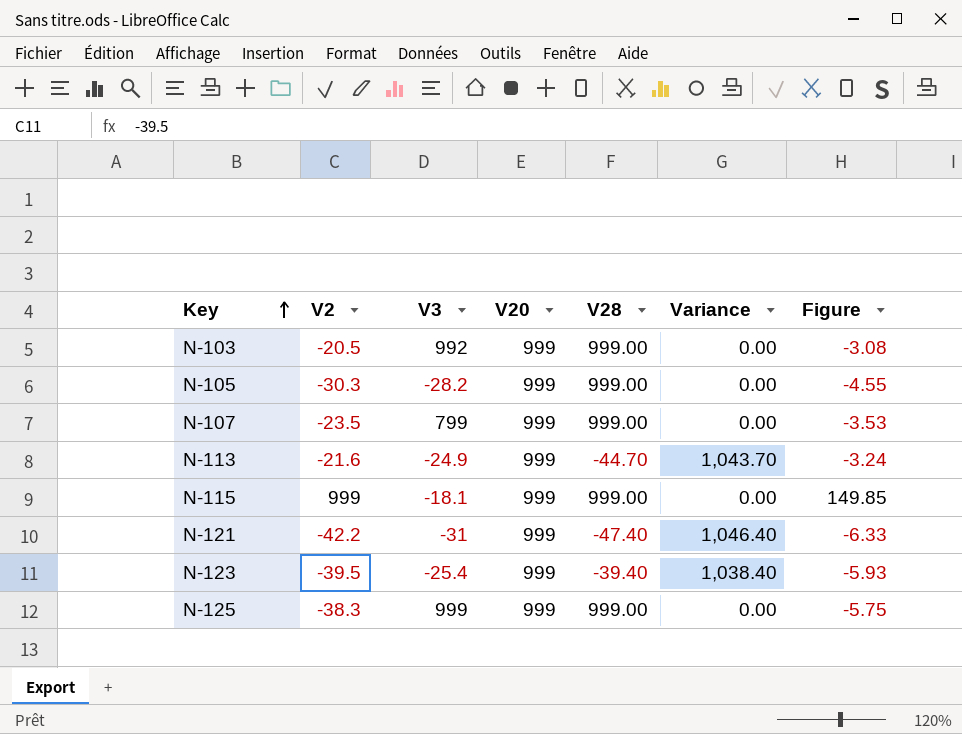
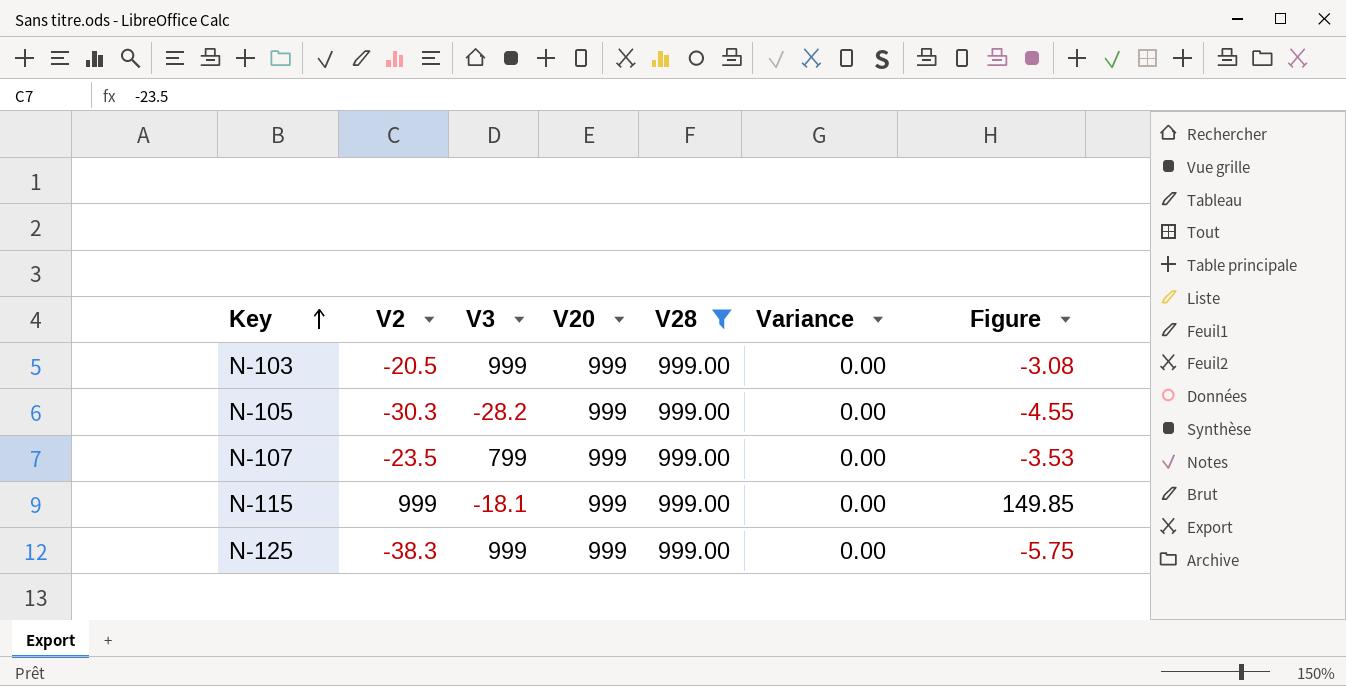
filter: none -> V28 = 999.00
N-103 | V3: 992 -> 999

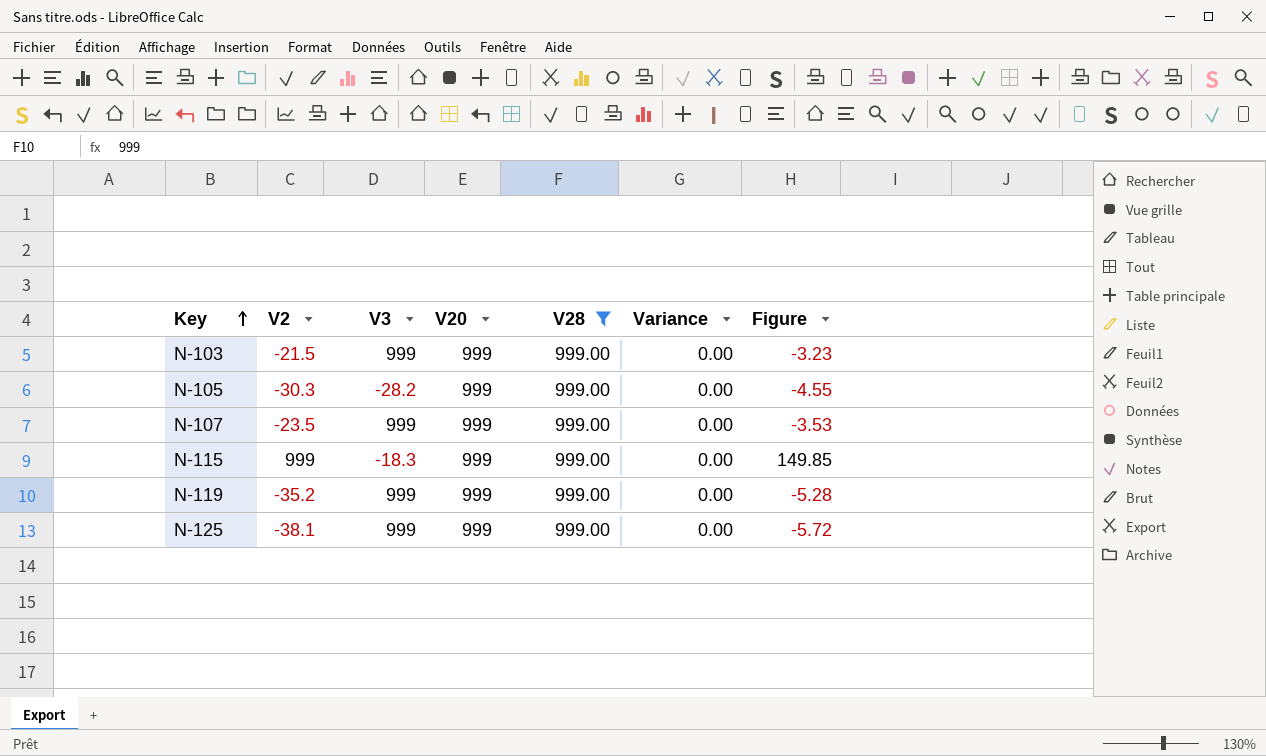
N-103 | V2: -20.5 -> -21.5
N-103 | Figure: -3.08 -> -3.23
N-107 | V3: 799 -> 999
N-115 | V3: -18.1 -> -18.3
row N-119: none -> -35.2 | 999 | 999 | 999.00 | 0.00 | -5.28
N-125 | V2: -38.3 -> -38.1
N-125 | Figure: -5.75 -> -5.72

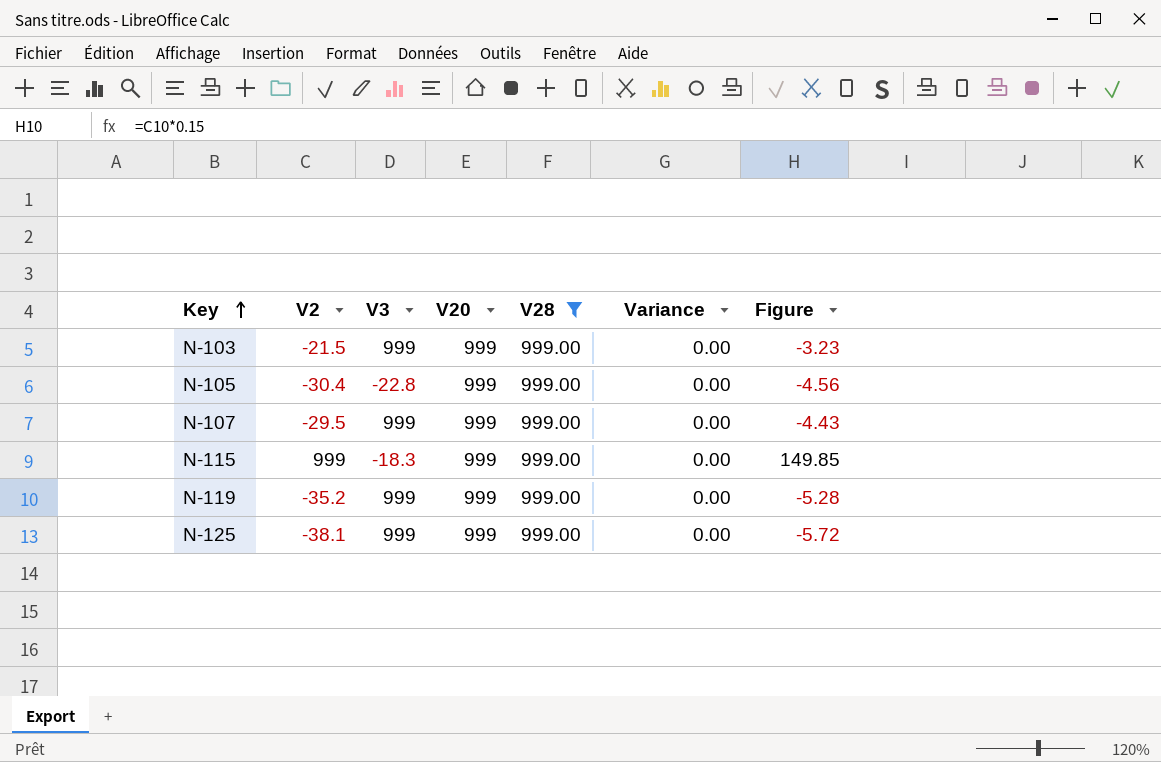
N-105 | V2: -30.3 -> -30.4
N-105 | V3: -28.2 -> -22.8
N-105 | Figure: -4.55 -> -4.56
N-107 | V2: -23.5 -> -29.5
N-107 | Figure: -3.53 -> -4.43

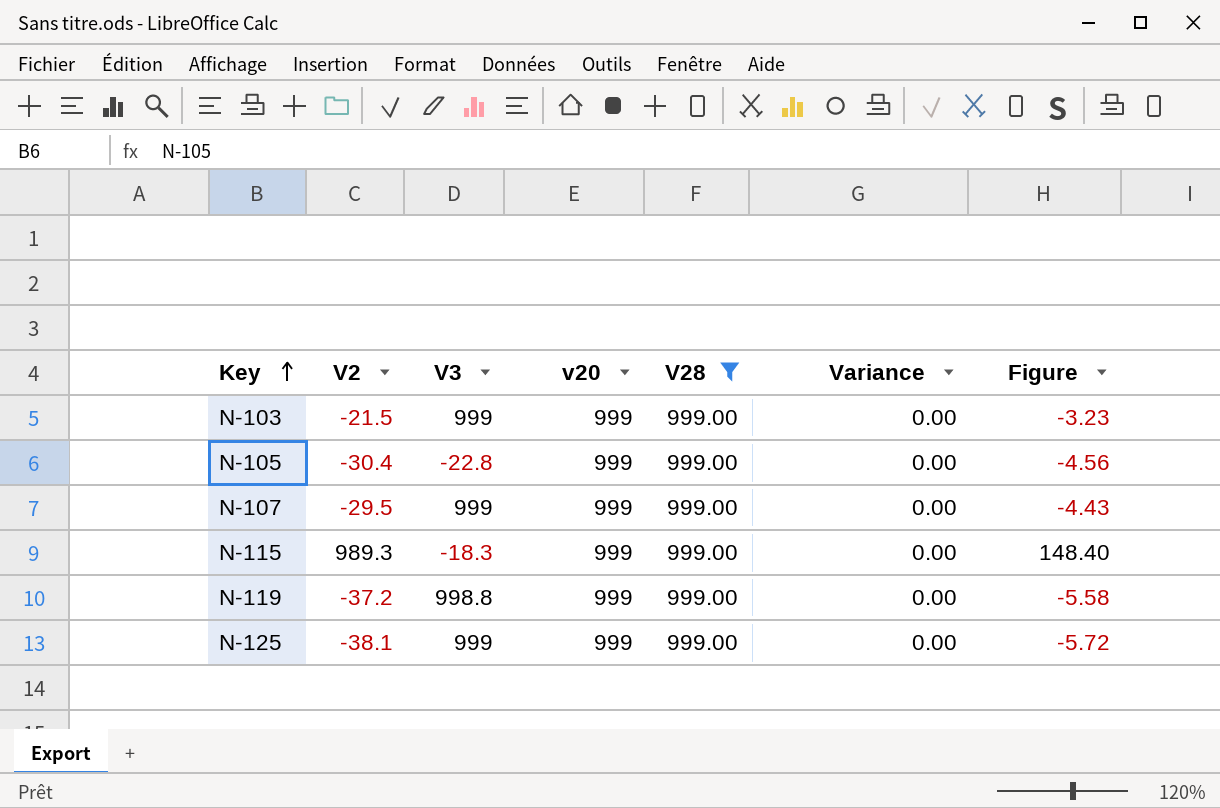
column name: V20 -> v20
N-115 | V2: 999 -> 989.3
N-115 | Figure: 149.85 -> 148.40
N-119 | V2: -35.2 -> -37.2
N-119 | V3: 999 -> 998.8
N-119 | Figure: -5.28 -> -5.58

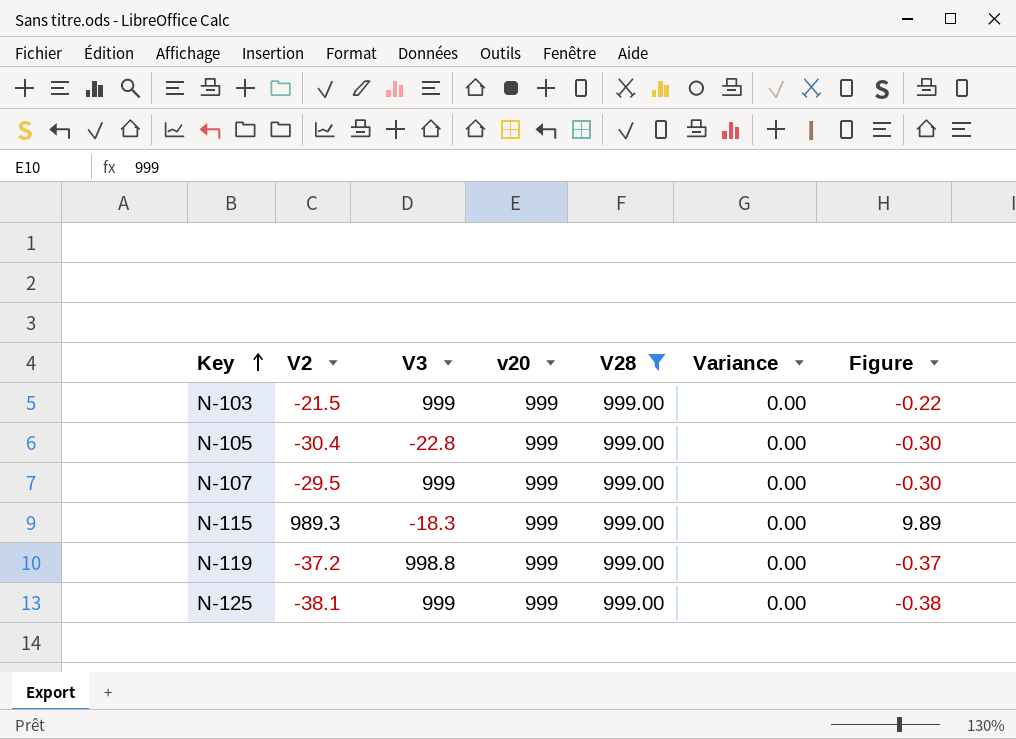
column Figure | formula: [V2] * 0.15 -> [V2] * 0.01

